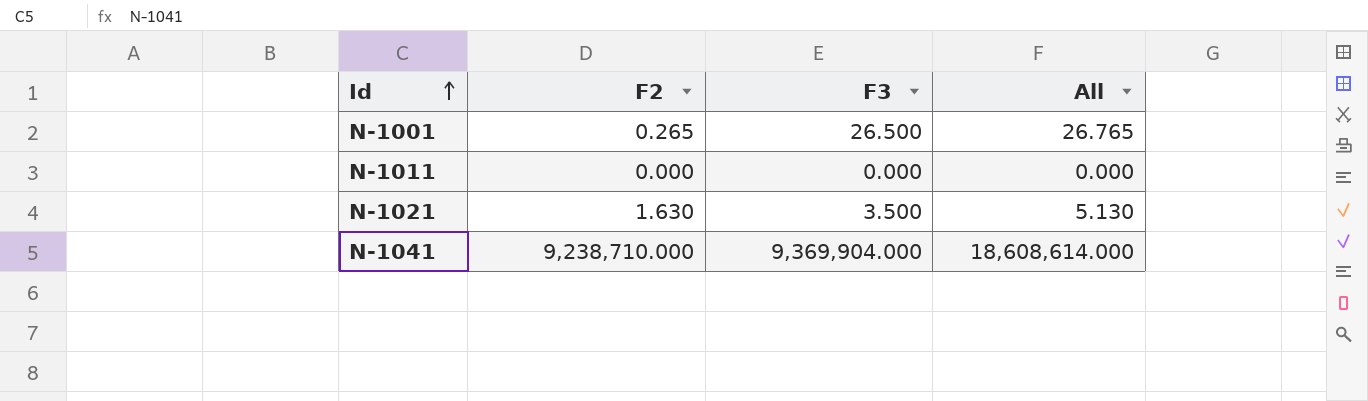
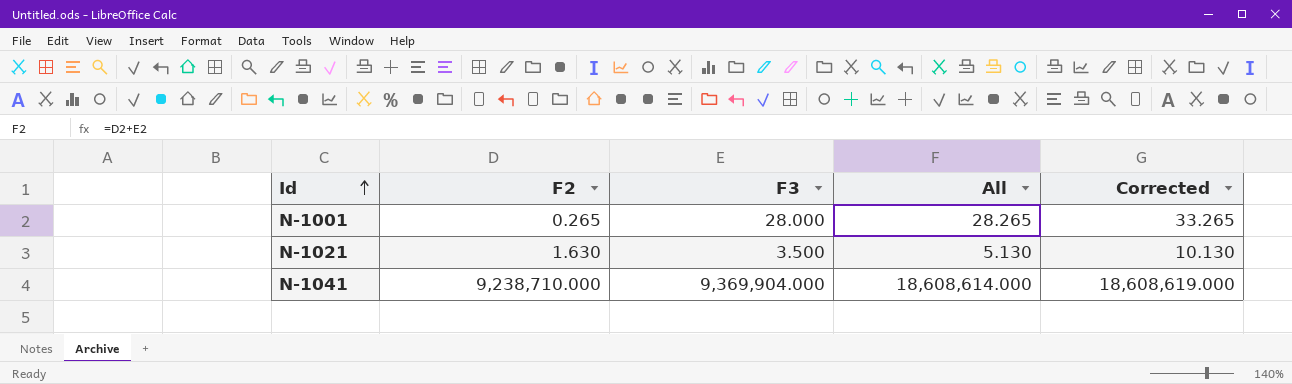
column Corrected | formula: none -> [All] + 5
row N-1011: 0.000 | 0.000 | 0.000 -> none
N-1001 | F3: 26.500 -> 28.000
N-1001 | All: 26.765 -> 28.265

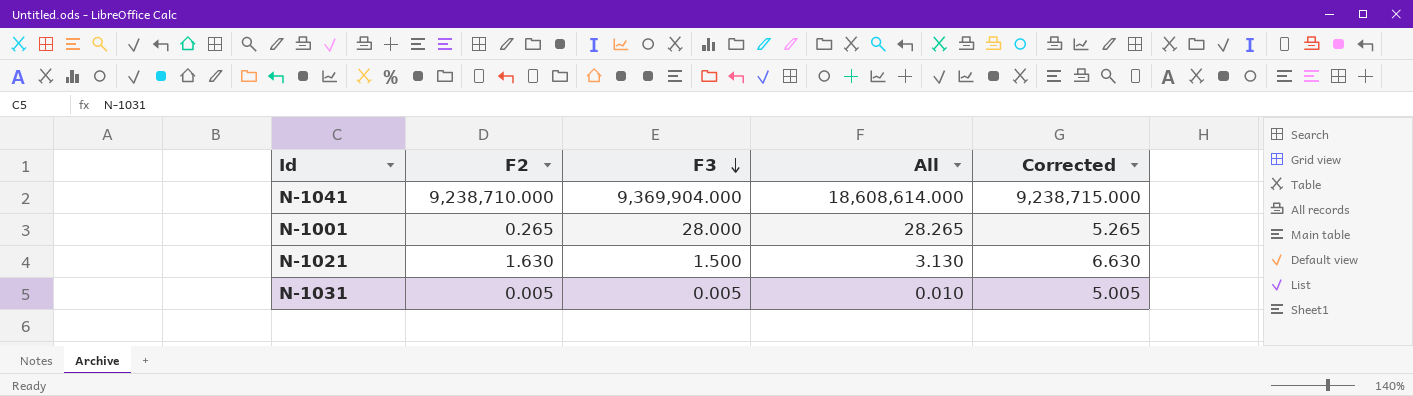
row order: Id ascending -> F3 descending
column Corrected | formula: [All] + 5 -> [F2] + 5
N-1021 | F3: 3.500 -> 1.500
N-1021 | All: 5.130 -> 3.130
row N-1031: none -> 0.005 | 0.005 | 0.010 | 5.005

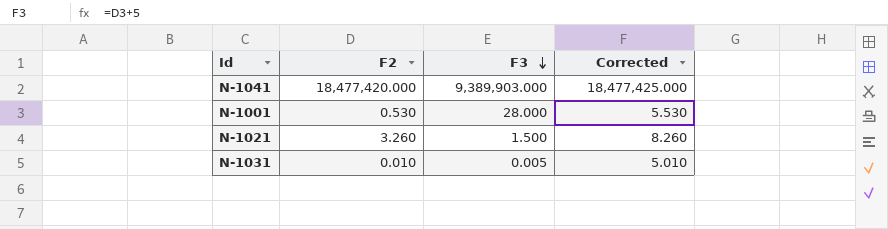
column All | formula: [F2] + [F3] -> none
N-1041 | F2: 9,238,710.000 -> 18,477,420.000
N-1041 | F3: 9,369,904.000 -> 9,389,903.000
N-1041 | Corrected: 9,238,715.000 -> 18,477,425.000
N-1001 | F2: 0.265 -> 0.530
N-1001 | Corrected: 5.265 -> 5.530
N-1021 | F2: 1.630 -> 3.260
N-1021 | Corrected: 6.630 -> 8.260
N-1031 | F2: 0.005 -> 0.010
N-1031 | Corrected: 5.005 -> 5.010

